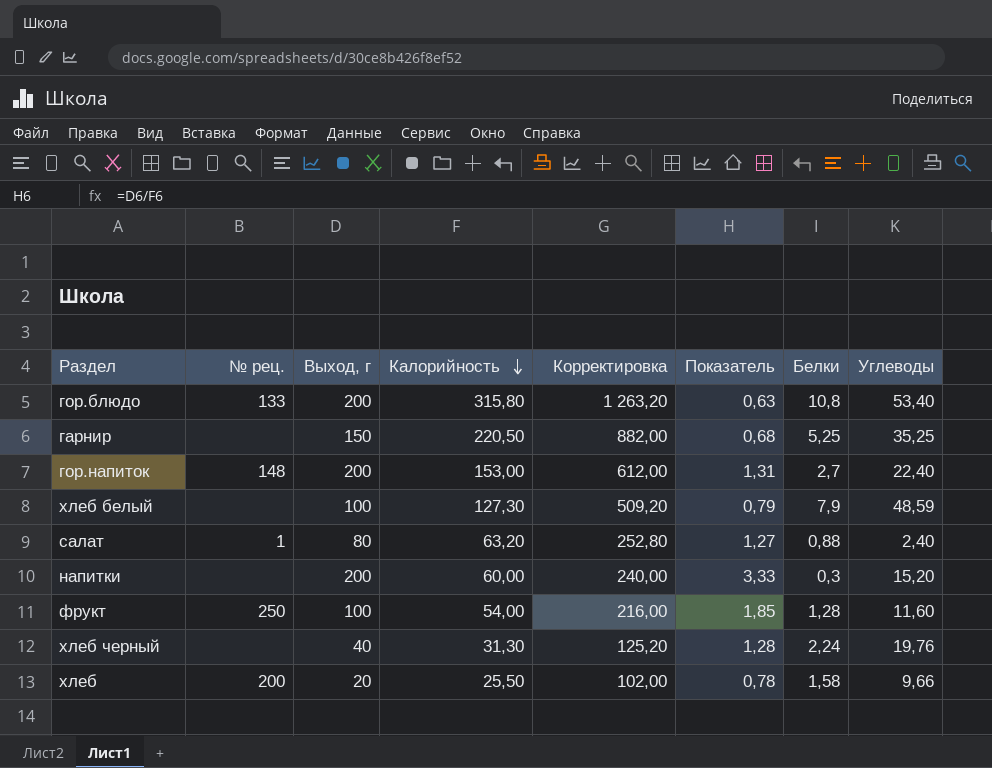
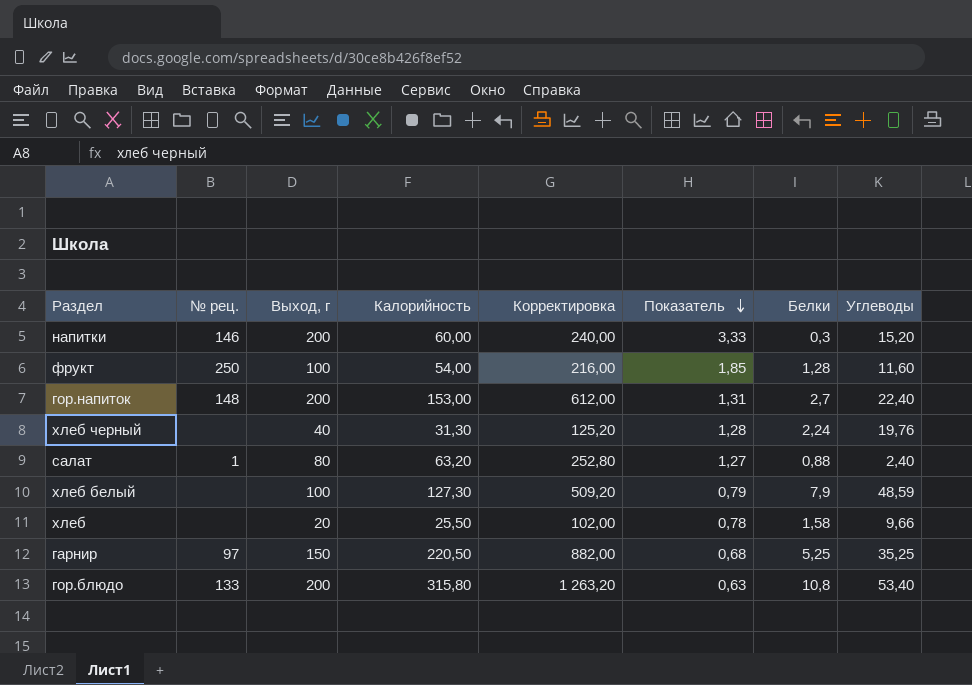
row order: Калорийность descending -> Показатель descending
напитки | № рец.: none -> 146
хлеб | № рец.: 200 -> none
гарнир | № рец.: none -> 97

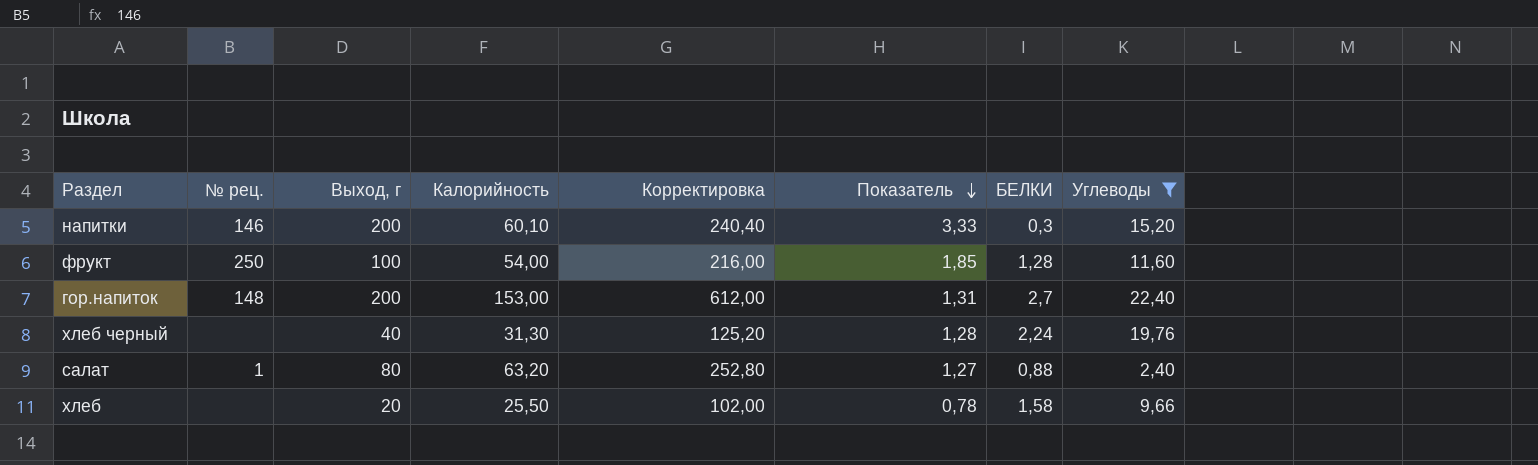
filter: none -> Углеводы <= 22,40
column name: Белки -> БЕЛКИ
напитки | Калорийность: 60,00 -> 60,10
напитки | Корректировка: 240,00 -> 240,40

